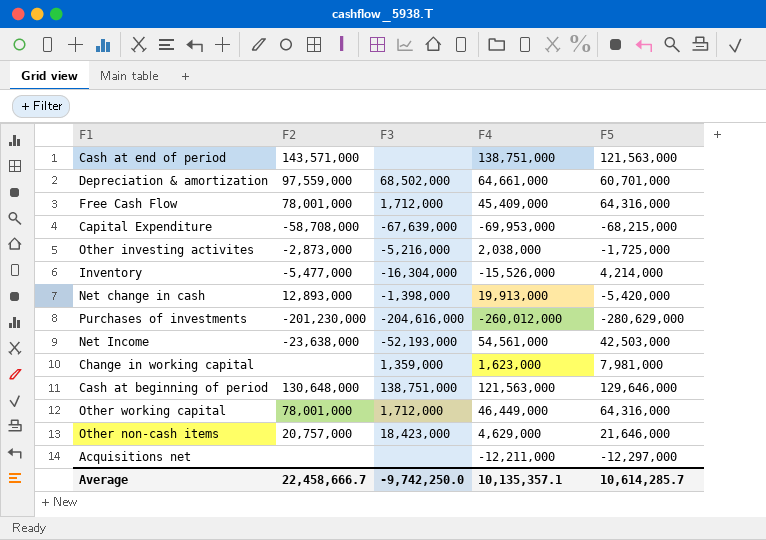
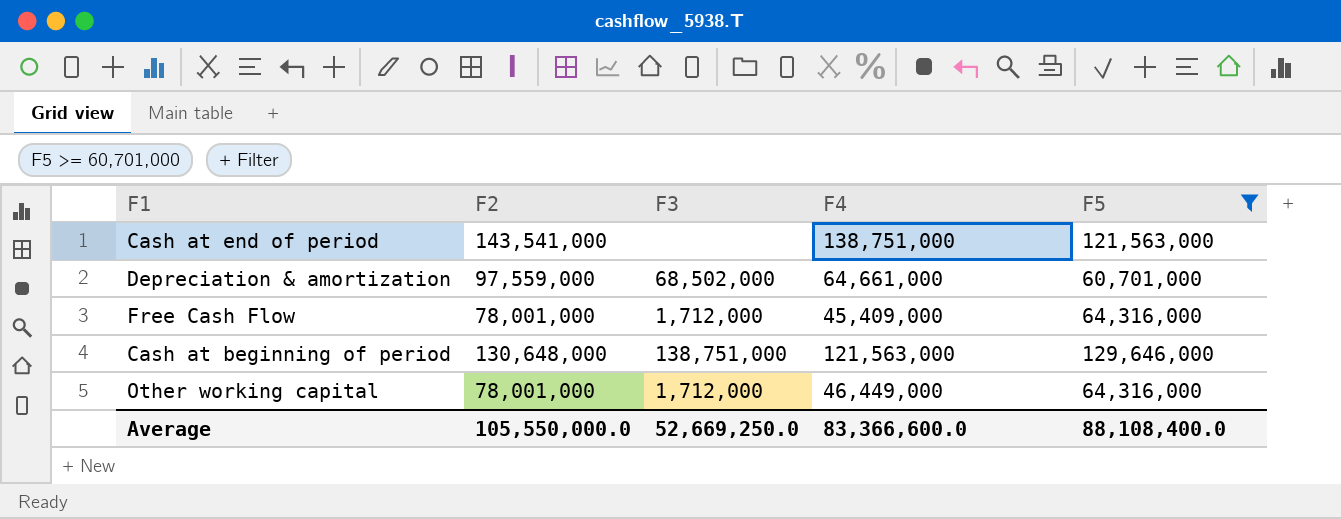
filter: none -> F5 >= 60,701,000
Cash at end of period | F2: 143,571,000 -> 143,541,000
Average | F2: 22,458,666.7 -> 105,550,000.0
Average | F3: -9,742,250.0 -> 52,669,250.0
Average | F4: 10,135,357.1 -> 83,366,600.0
Average | F5: 10,614,285.7 -> 88,108,400.0

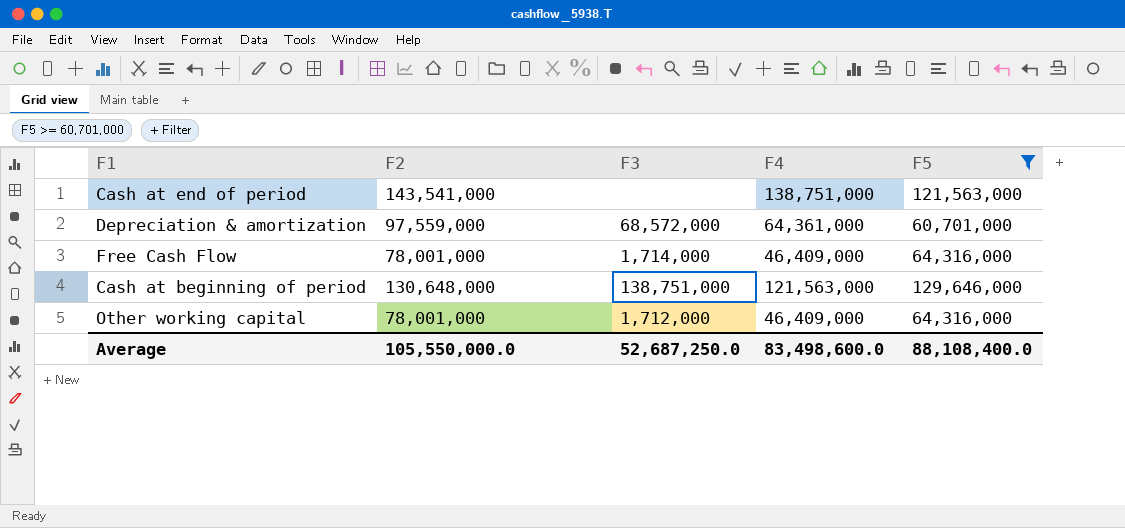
Depreciation & amortization | F3: 68,502,000 -> 68,572,000
Depreciation & amortization | F4: 64,661,000 -> 64,361,000
Free Cash Flow | F3: 1,712,000 -> 1,714,000
Free Cash Flow | F4: 45,409,000 -> 46,409,000
Other working capital | F4: 46,449,000 -> 46,409,000
Average | F3: 52,669,250.0 -> 52,687,250.0
Average | F4: 83,366,600.0 -> 83,498,600.0

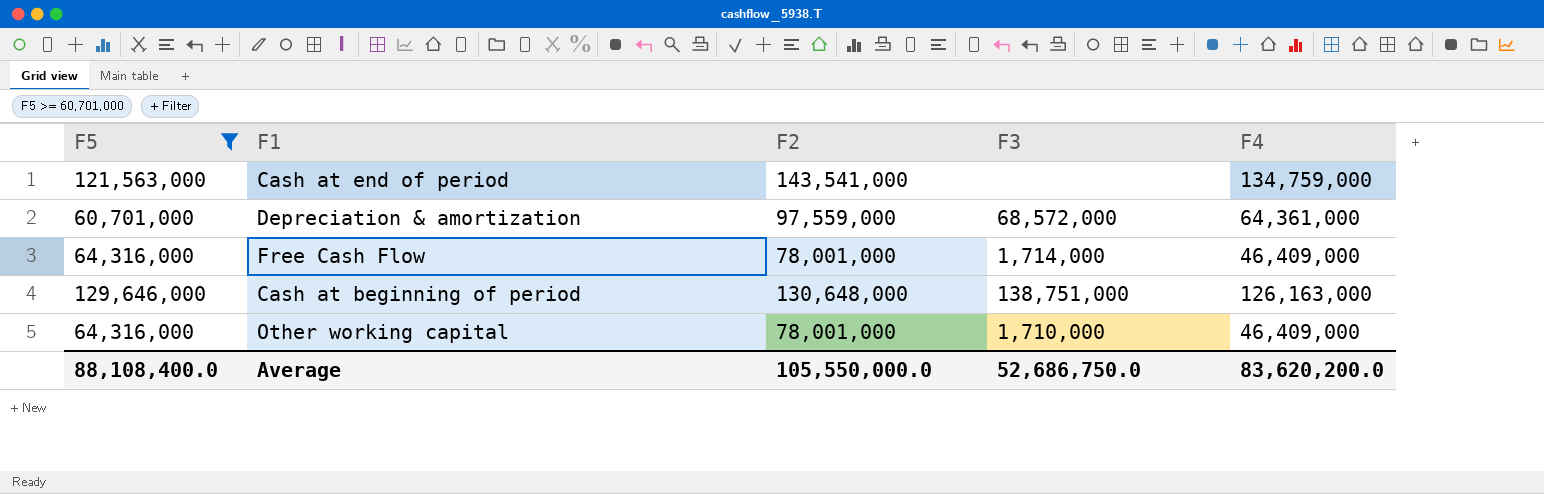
column F5 | position: 5 -> 1
Cash at end of period | F4: 138,751,000 -> 134,759,000
Cash at beginning of period | F4: 121,563,000 -> 126,163,000
Other working capital | F3: 1,712,000 -> 1,710,000
Average | F3: 52,687,250.0 -> 52,686,750.0
Average | F4: 83,498,600.0 -> 83,620,200.0

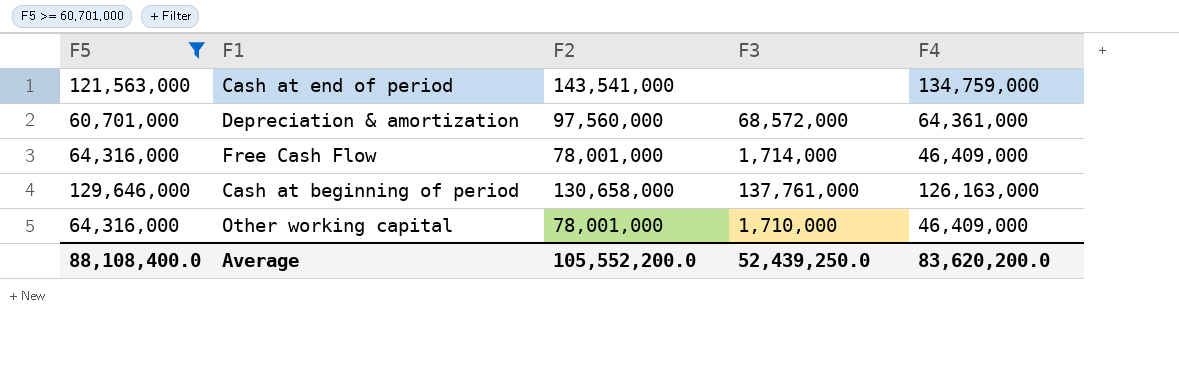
Depreciation & amortization | F2: 97,559,000 -> 97,560,000
Cash at beginning of period | F2: 130,648,000 -> 130,658,000
Cash at beginning of period | F3: 138,751,000 -> 137,761,000
Average | F2: 105,550,000.0 -> 105,552,200.0
Average | F3: 52,686,750.0 -> 52,439,250.0

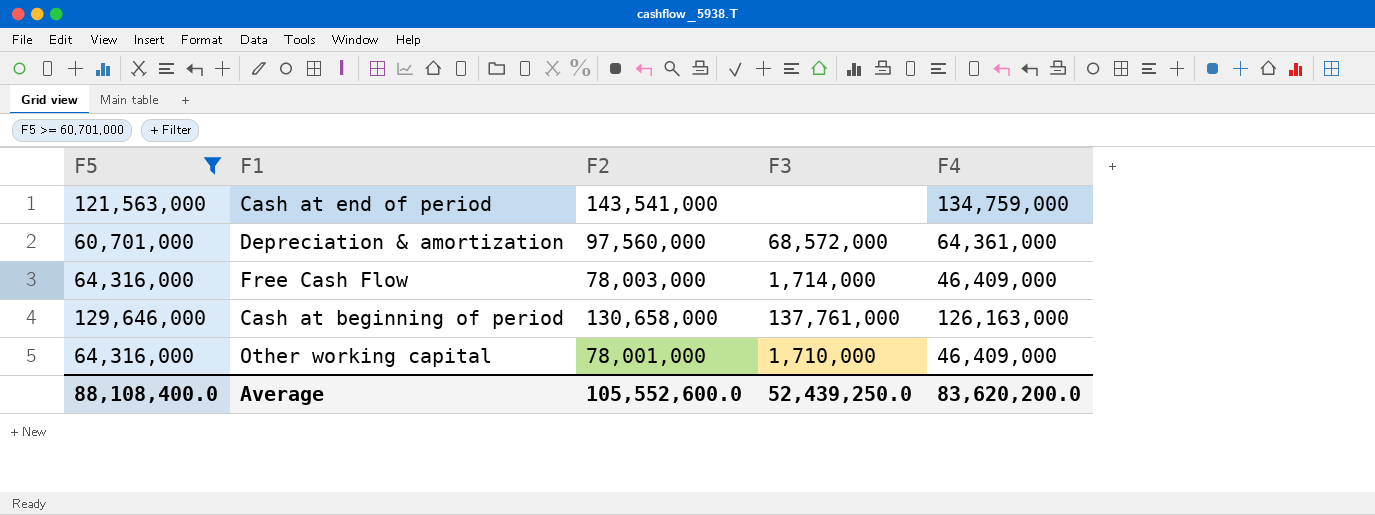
Free Cash Flow | F2: 78,001,000 -> 78,003,000
Average | F2: 105,552,200.0 -> 105,552,600.0

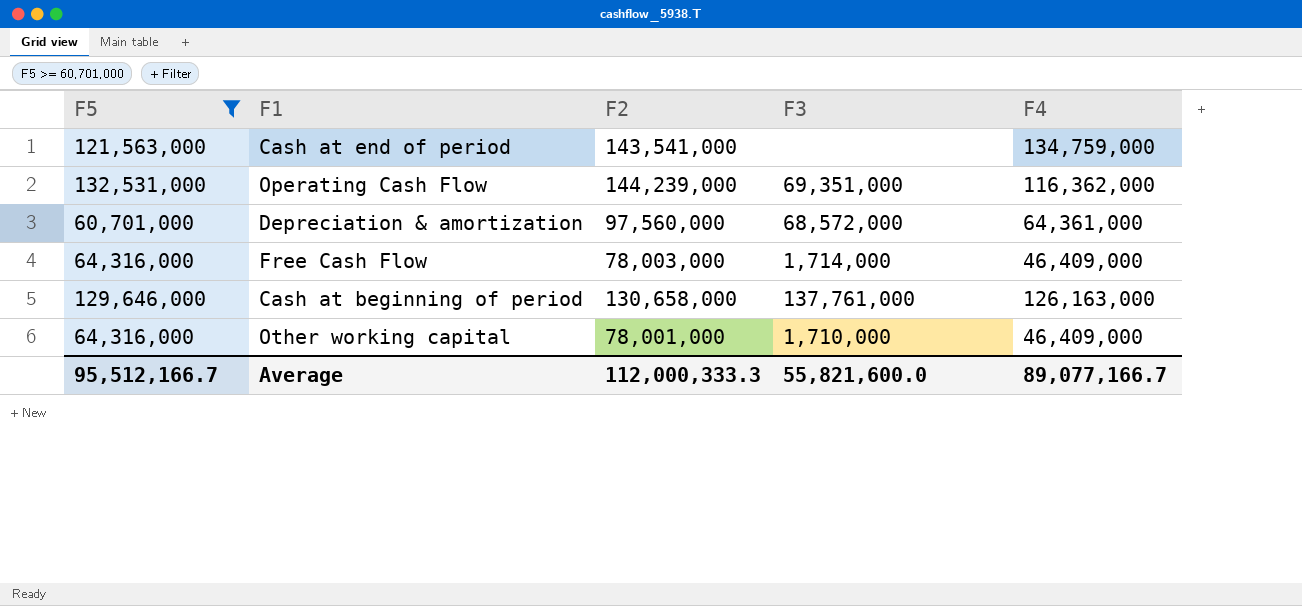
row Operating Cash Flow: none -> 132,531,000 | 144,239,000 | 69,351,000 | 116,362,000
Average | F5: 88,108,400.0 -> 95,512,166.7
Average | F2: 105,552,600.0 -> 112,000,333.3
Average | F3: 52,439,250.0 -> 55,821,600.0
Average | F4: 83,620,200.0 -> 89,077,166.7

